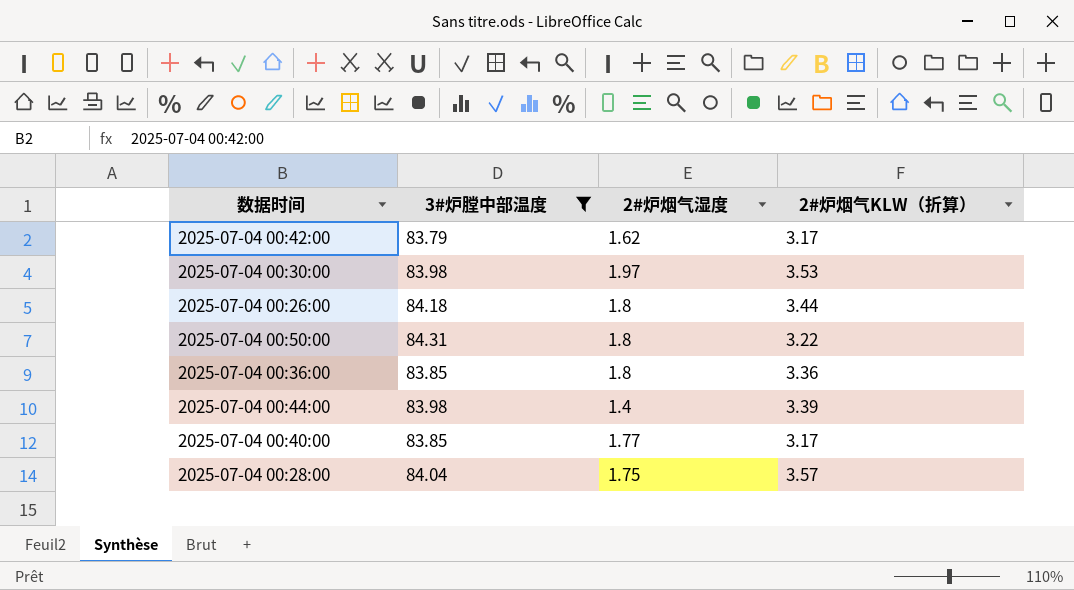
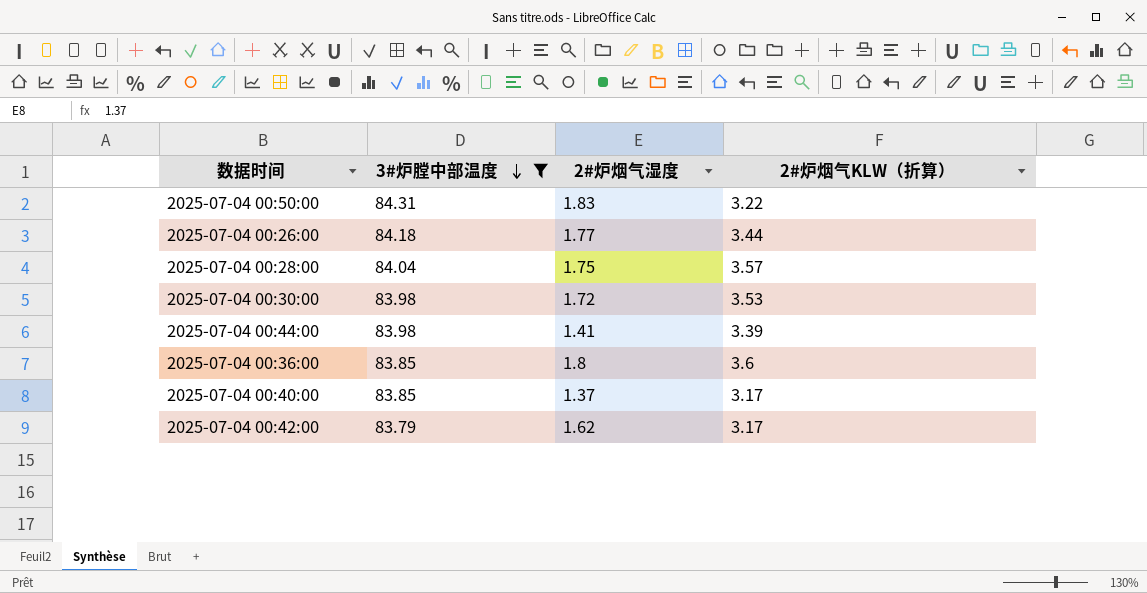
row order: none -> 3#炉膛中部温度 descending
2025-07-04 00:50:00 | 2#炉烟气湿度: 1.8 -> 1.83
2025-07-04 00:26:00 | 2#炉烟气湿度: 1.8 -> 1.77
2025-07-04 00:30:00 | 2#炉烟气湿度: 1.97 -> 1.72
2025-07-04 00:44:00 | 2#炉烟气湿度: 1.4 -> 1.41
2025-07-04 00:36:00 | 2#炉烟气KLW（折算）: 3.36 -> 3.6
2025-07-04 00:40:00 | 2#炉烟气湿度: 1.77 -> 1.37

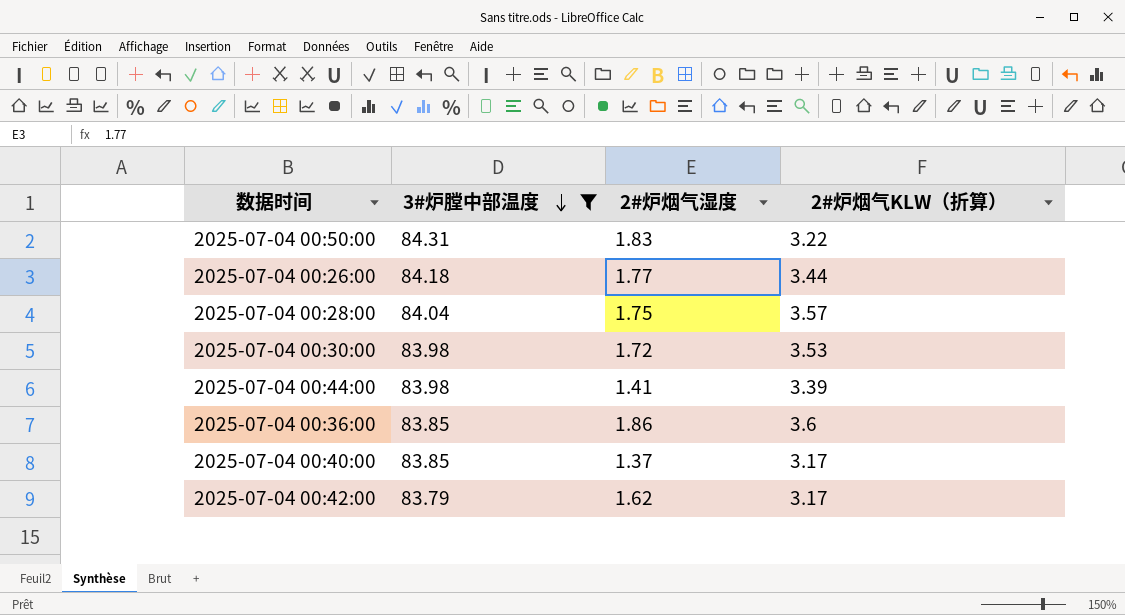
2025-07-04 00:36:00 | 2#炉烟气湿度: 1.8 -> 1.86

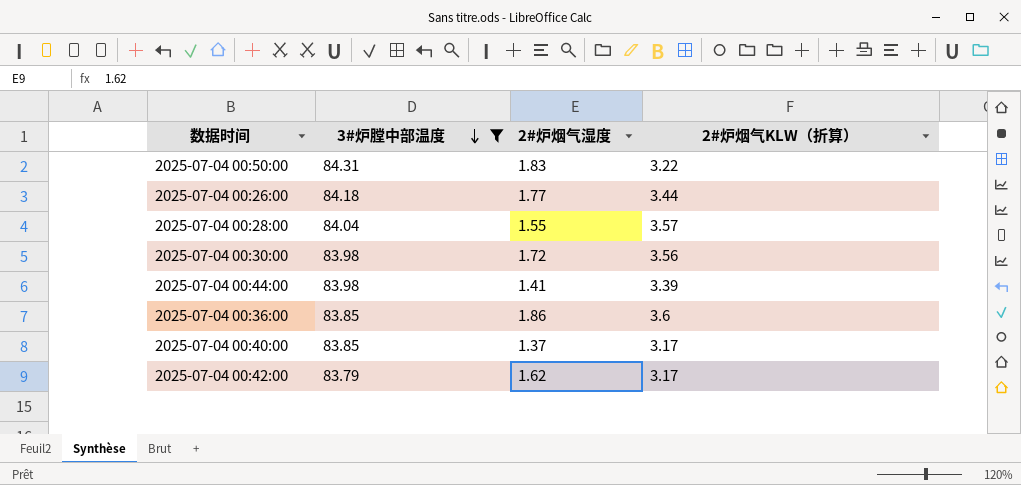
2025-07-04 00:28:00 | 2#炉烟气湿度: 1.75 -> 1.55
2025-07-04 00:30:00 | 2#炉烟气KLW（折算）: 3.53 -> 3.56

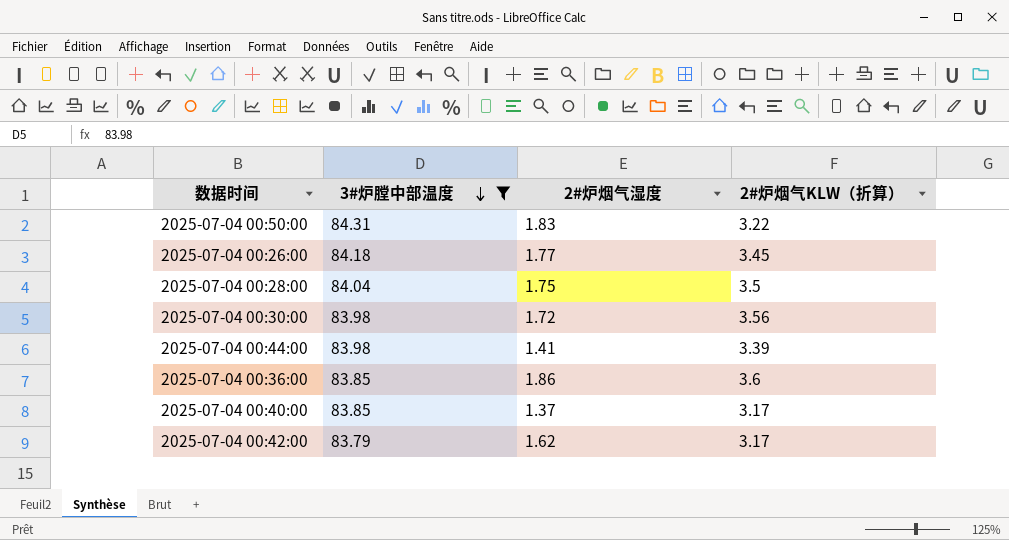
2025-07-04 00:26:00 | 2#炉烟气KLW（折算）: 3.44 -> 3.45
2025-07-04 00:28:00 | 2#炉烟气湿度: 1.55 -> 1.75
2025-07-04 00:28:00 | 2#炉烟气KLW（折算）: 3.57 -> 3.5

